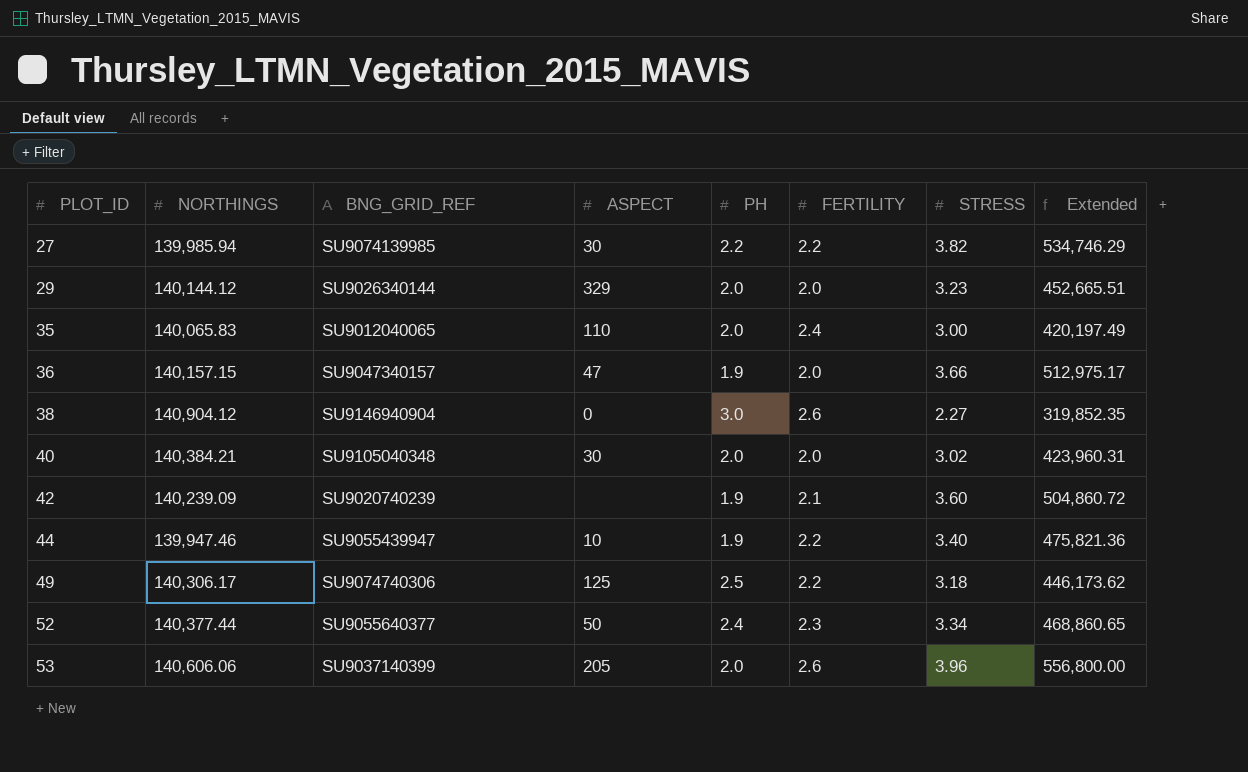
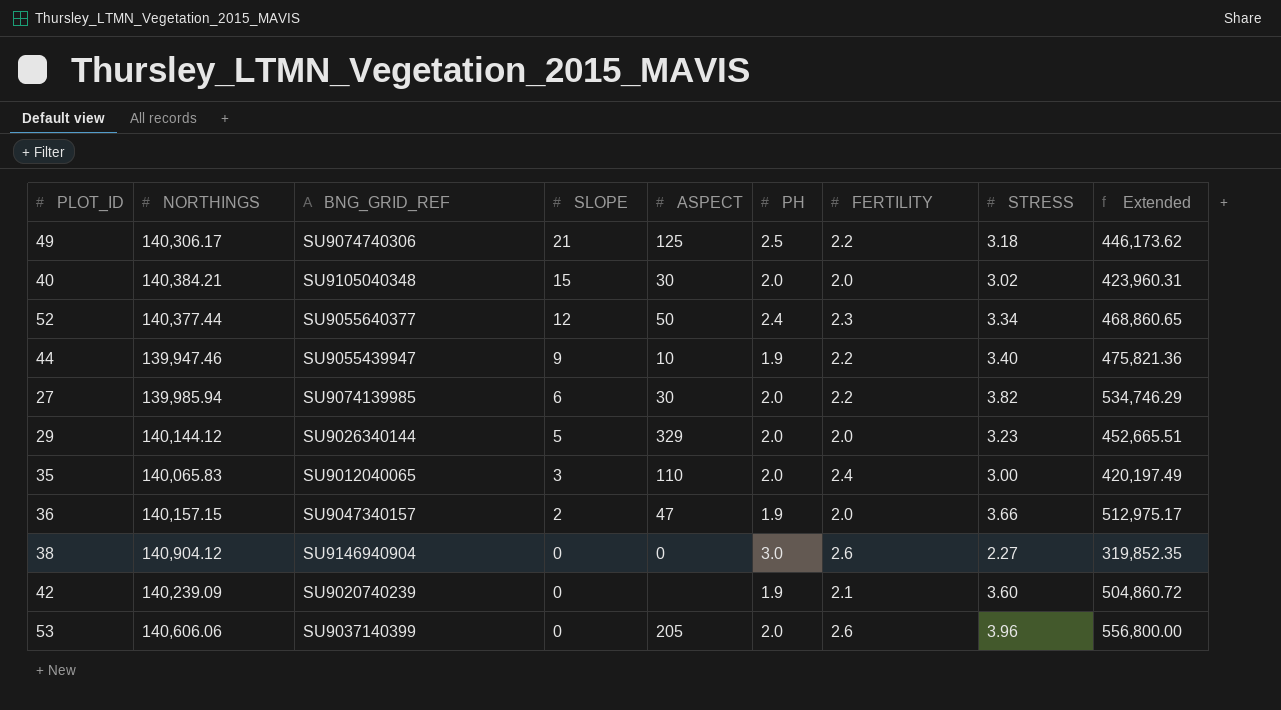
row order: PLOT_ID ascending -> SLOPE descending
column SLOPE | position: none -> 4
27 | PH: 2.2 -> 2.0

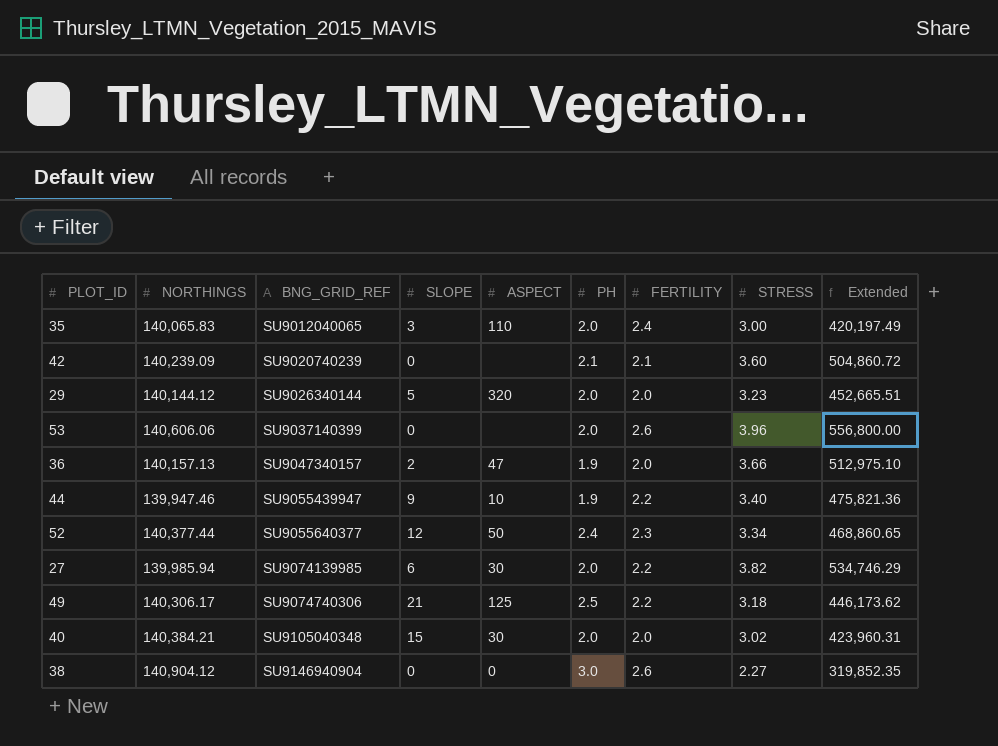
row order: SLOPE descending -> BNG_GRID_REF ascending
42 | PH: 1.9 -> 2.1
29 | ASPECT: 329 -> 320
53 | ASPECT: 205 -> none
36 | NORTHINGS: 140,157.15 -> 140,157.13
36 | Extended: 512,975.17 -> 512,975.10

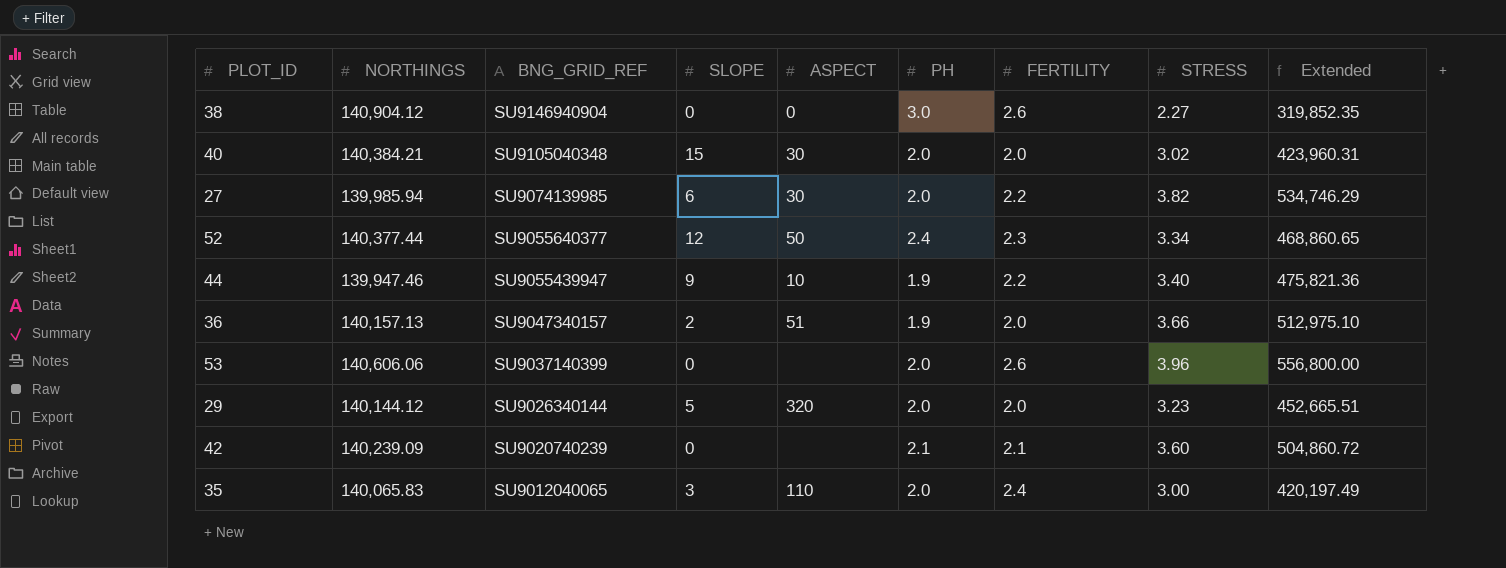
row order: BNG_GRID_REF ascending -> BNG_GRID_REF descending
row 49: 140,306.17 | SU9074740306 | 21 | 125 | 2.5 | 2.2 | 3.18 | 446,173.62 -> none
36 | ASPECT: 47 -> 51

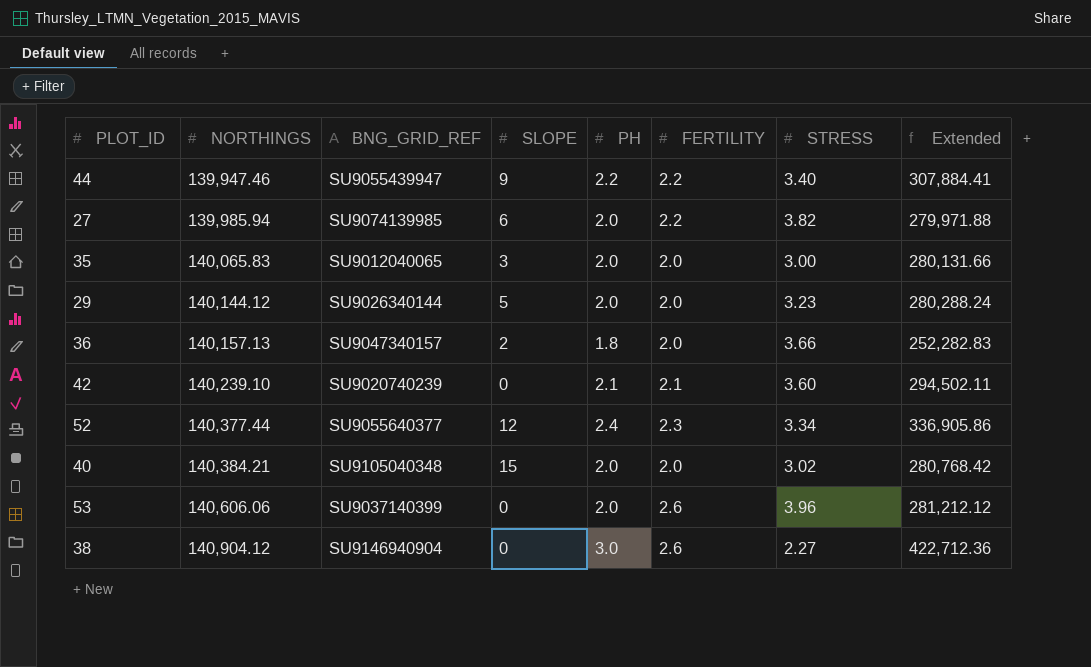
row order: BNG_GRID_REF descending -> NORTHINGS ascending
column ASPECT | position: 5 -> none
column Extended | formula: [NORTHINGS] * [STRESS] -> [NORTHINGS] * [PH]
44 | PH: 1.9 -> 2.2
35 | FERTILITY: 2.4 -> 2.0
36 | PH: 1.9 -> 1.8
42 | NORTHINGS: 140,239.09 -> 140,239.10

